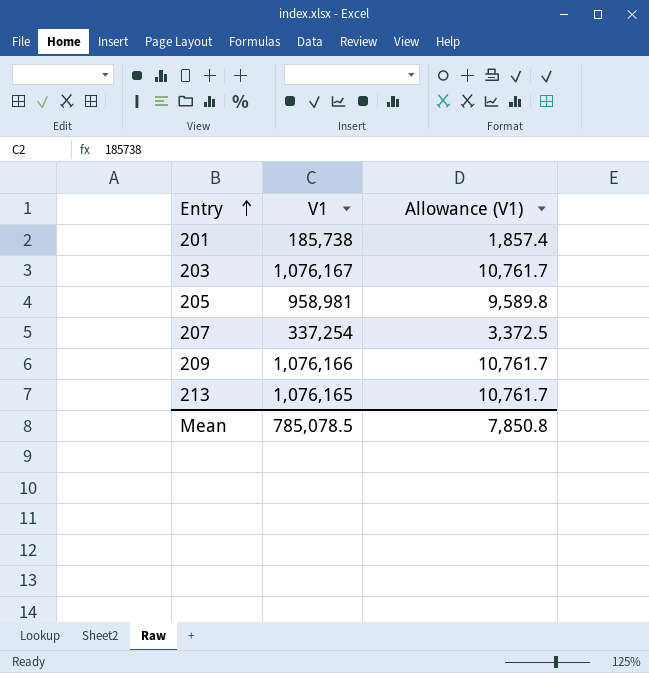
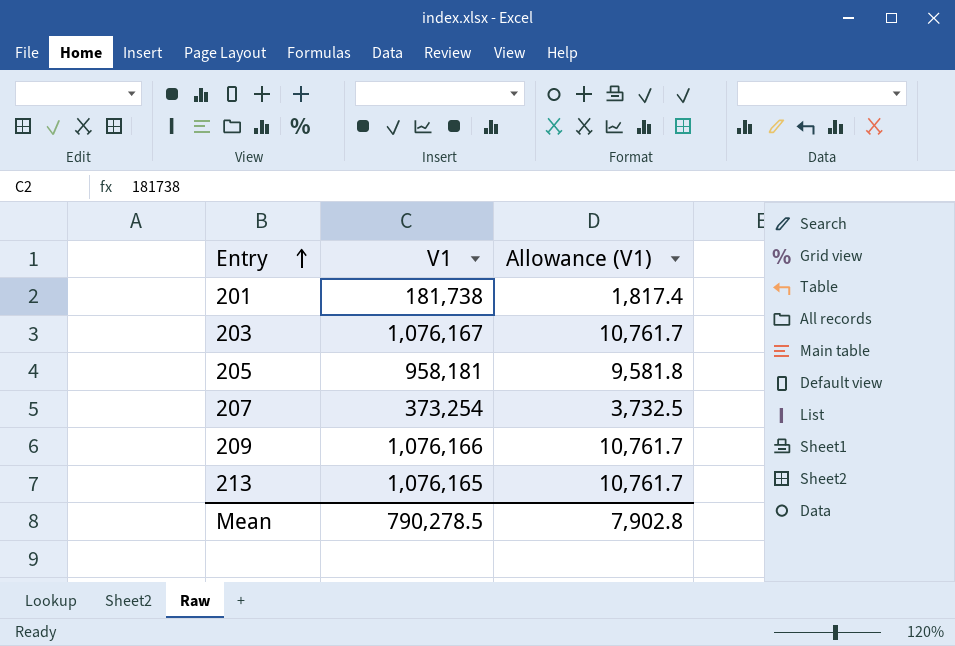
201 | V1: 185,738 -> 181,738
201 | Allowance (V1): 1,857.4 -> 1,817.4
205 | V1: 958,981 -> 958,181
205 | Allowance (V1): 9,589.8 -> 9,581.8
207 | V1: 337,254 -> 373,254
207 | Allowance (V1): 3,372.5 -> 3,732.5
Mean | V1: 785,078.5 -> 790,278.5
Mean | Allowance (V1): 7,850.8 -> 7,902.8

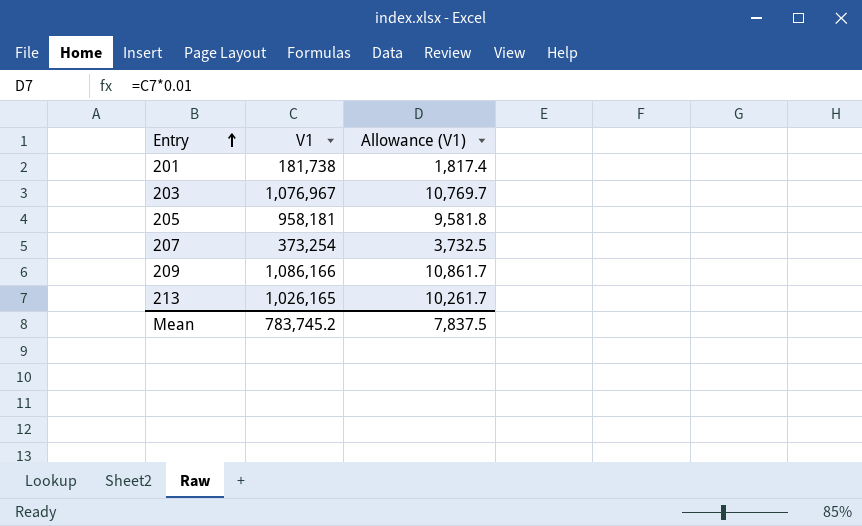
203 | V1: 1,076,167 -> 1,076,967
203 | Allowance (V1): 10,761.7 -> 10,769.7
209 | V1: 1,076,166 -> 1,086,166
209 | Allowance (V1): 10,761.7 -> 10,861.7
213 | V1: 1,076,165 -> 1,026,165
213 | Allowance (V1): 10,761.7 -> 10,261.7
Mean | V1: 790,278.5 -> 783,745.2
Mean | Allowance (V1): 7,902.8 -> 7,837.5

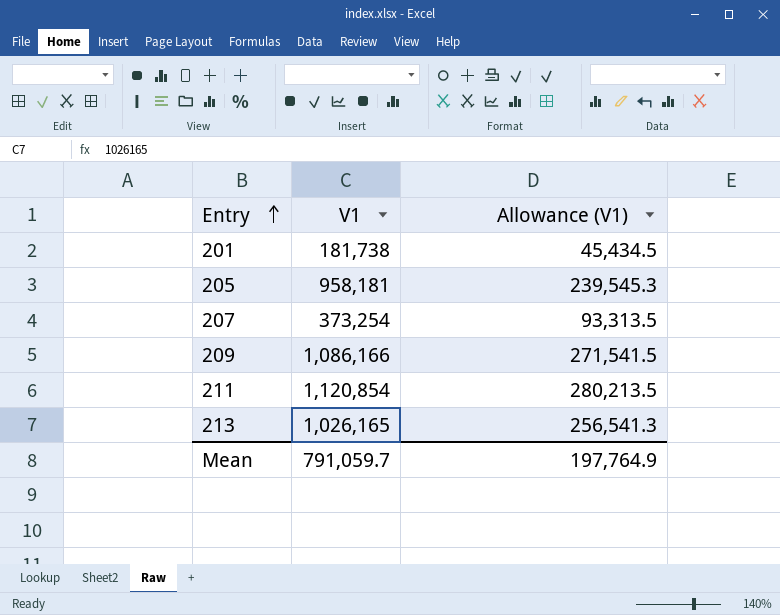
column Allowance (V1) | formula: [V1] * 0.01 -> [V1] * 0.25
row 203: 1,076,967 | 10,769.7 -> none
row 211: none -> 1,120,854 | 280,213.5
Mean | V1: 783,745.2 -> 791,059.7
Mean | Allowance (V1): 7,837.5 -> 197,764.9

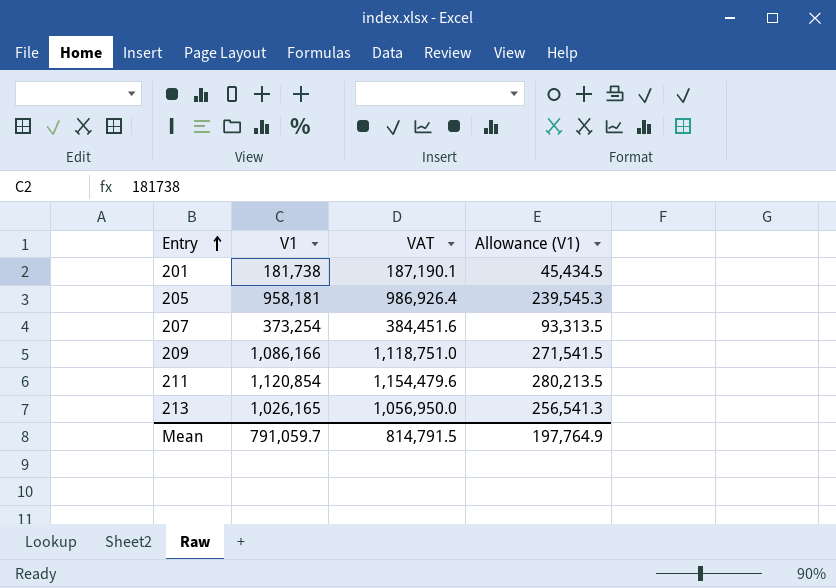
column VAT | formula: none -> [V1] * 1.03

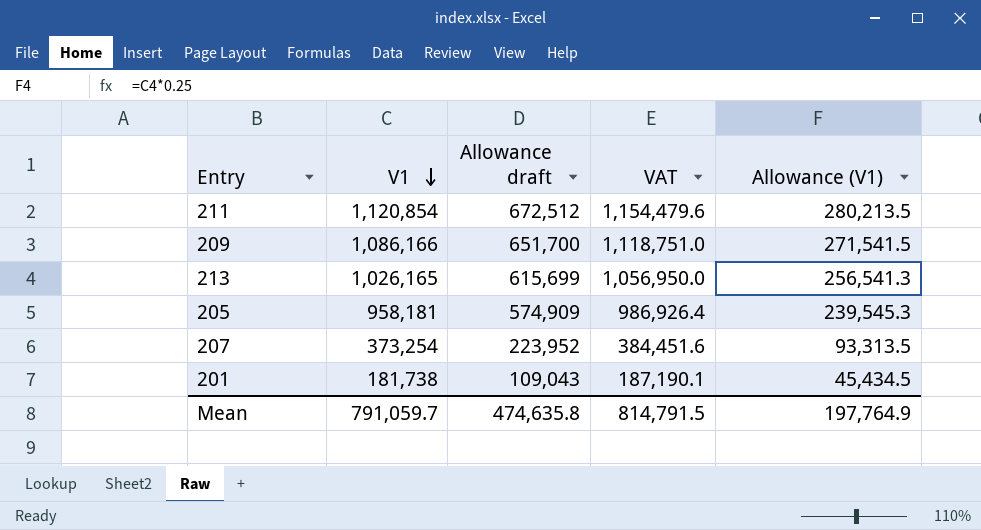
row order: Entry ascending -> V1 descending
column Allowance draft | formula: none -> [V1] * 0.6

